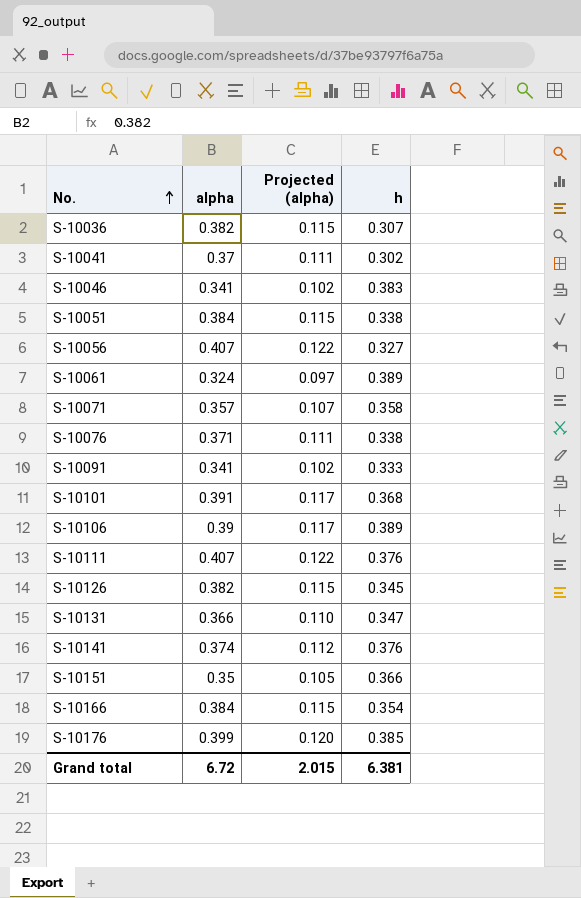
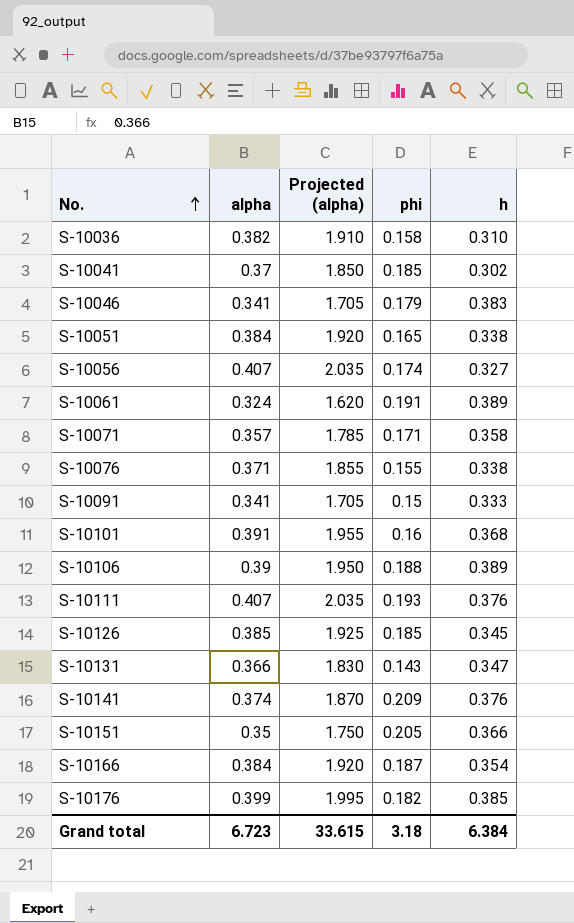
column Projected (alpha) | formula: [alpha] * 0.3 -> [alpha] * 5
column phi | position: none -> 4
S-10036 | h: 0.307 -> 0.310
S-10126 | alpha: 0.382 -> 0.385
Grand total | alpha: 6.72 -> 6.723
Grand total | Projected (alpha): 2.015 -> 33.615
Grand total | h: 6.381 -> 6.384

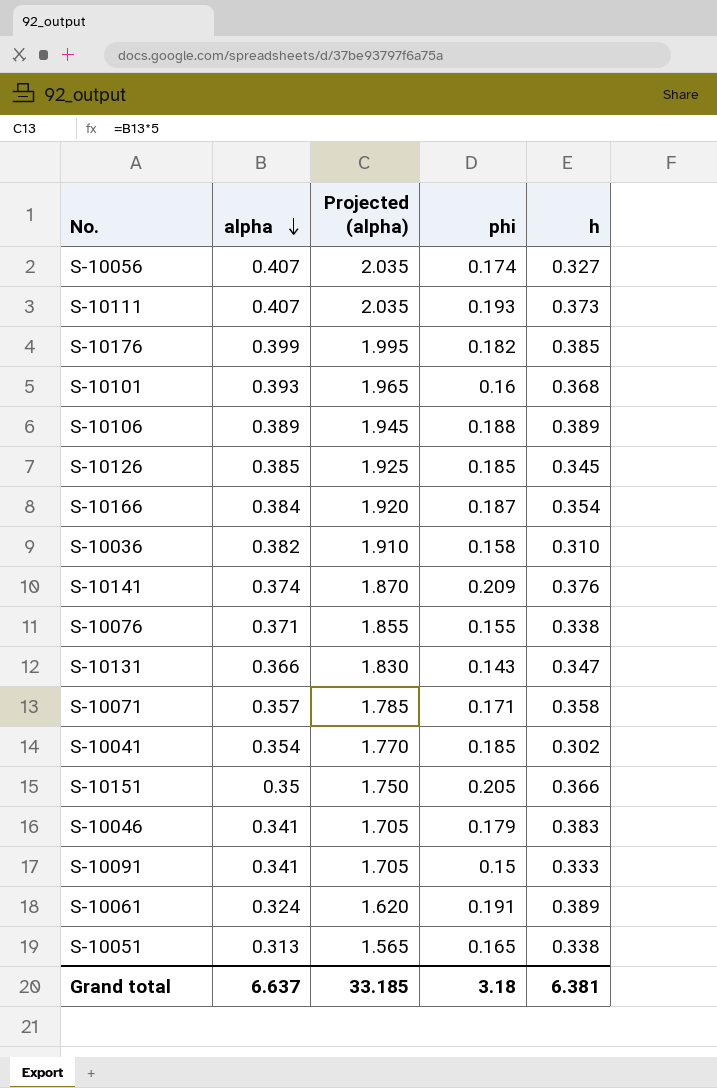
row order: No. ascending -> alpha descending
S-10111 | h: 0.376 -> 0.373
S-10101 | alpha: 0.391 -> 0.393
S-10101 | Projected (alpha): 1.955 -> 1.965
S-10106 | alpha: 0.39 -> 0.389
S-10106 | Projected (alpha): 1.950 -> 1.945
S-10041 | alpha: 0.37 -> 0.354
S-10041 | Projected (alpha): 1.850 -> 1.770
S-10051 | alpha: 0.384 -> 0.313
S-10051 | Projected (alpha): 1.920 -> 1.565
Grand total | alpha: 6.723 -> 6.637
Grand total | Projected (alpha): 33.615 -> 33.185
Grand total | h: 6.384 -> 6.381

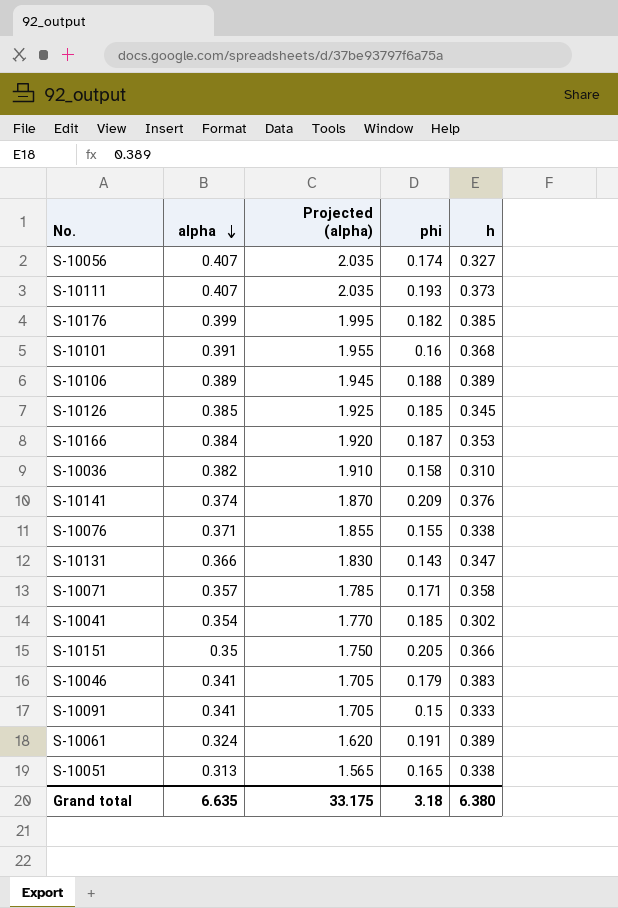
S-10101 | alpha: 0.393 -> 0.391
S-10101 | Projected (alpha): 1.965 -> 1.955
S-10166 | h: 0.354 -> 0.353
Grand total | alpha: 6.637 -> 6.635
Grand total | Projected (alpha): 33.185 -> 33.175
Grand total | h: 6.381 -> 6.380

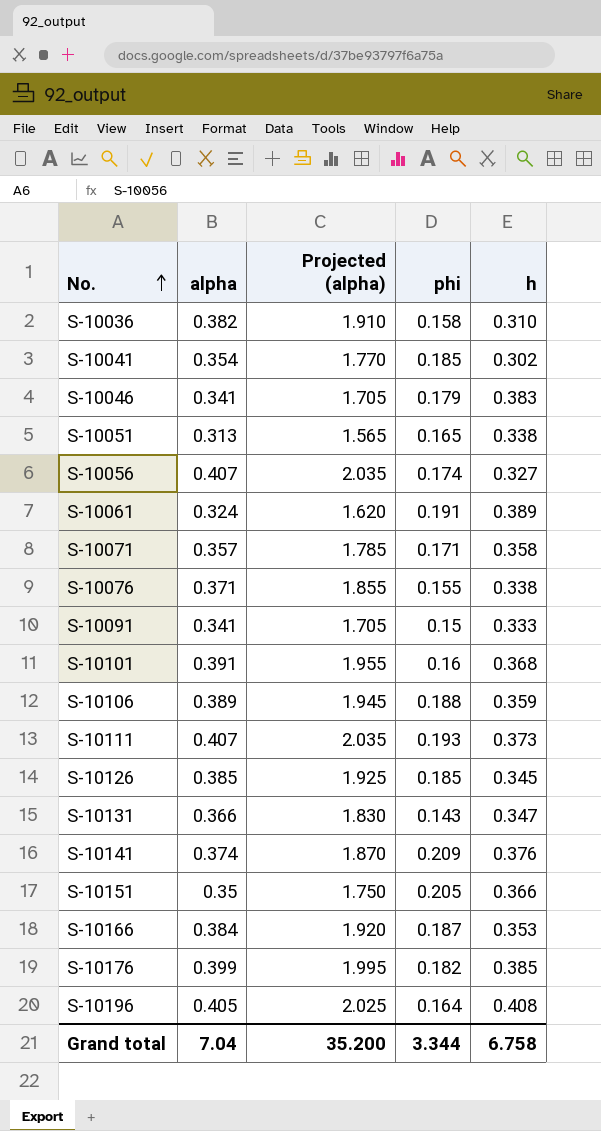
row order: alpha descending -> No. ascending
S-10106 | h: 0.389 -> 0.359
row S-10196: none -> 0.405 | 2.025 | 0.164 | 0.408
Grand total | alpha: 6.635 -> 7.04
Grand total | Projected (alpha): 33.175 -> 35.200
Grand total | phi: 3.18 -> 3.344
Grand total | h: 6.380 -> 6.758

